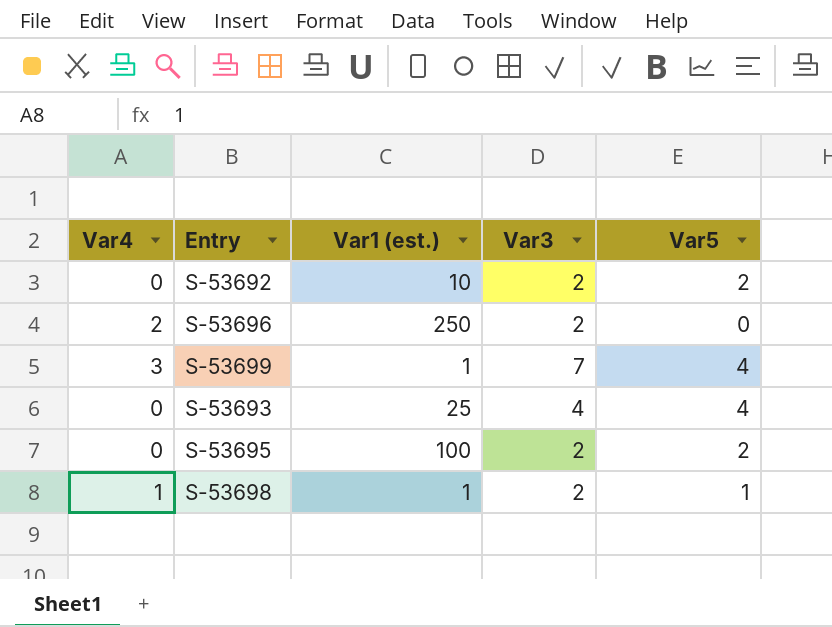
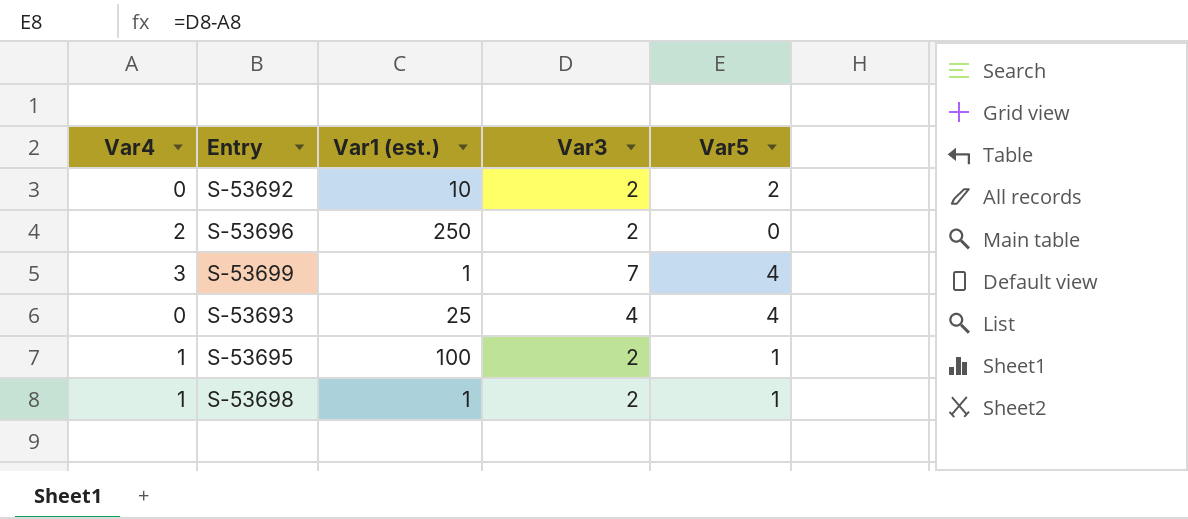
S-53695 | Var4: 0 -> 1
S-53695 | Var5: 2 -> 1

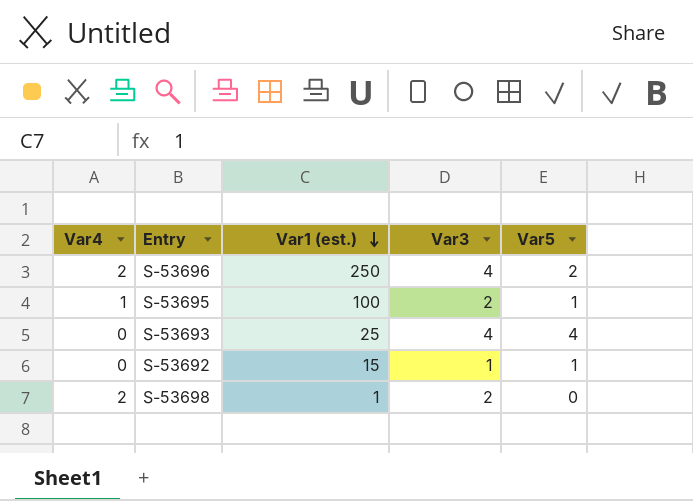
row order: none -> Var1 (est.) descending
row S-53699: 3 | 1 | 7 | 4 -> none
S-53696 | Var3: 2 -> 4
S-53696 | Var5: 0 -> 2
S-53692 | Var1 (est.): 10 -> 15
S-53692 | Var3: 2 -> 1
S-53692 | Var5: 2 -> 1
S-53698 | Var4: 1 -> 2
S-53698 | Var5: 1 -> 0

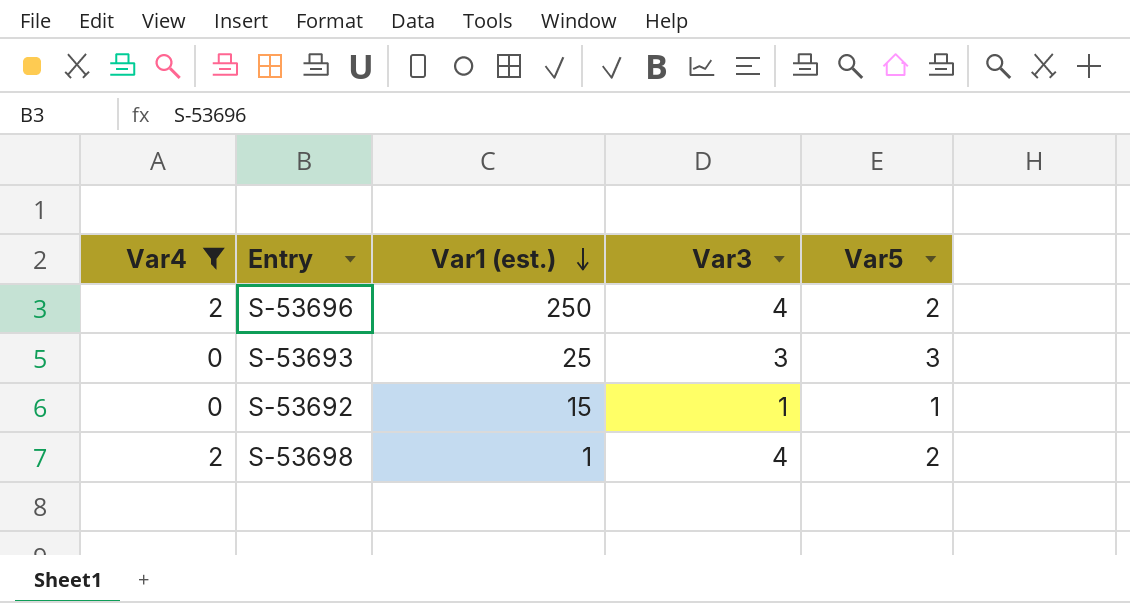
filter: none -> Var4 != 1
S-53693 | Var3: 4 -> 3
S-53693 | Var5: 4 -> 3
S-53698 | Var3: 2 -> 4
S-53698 | Var5: 0 -> 2

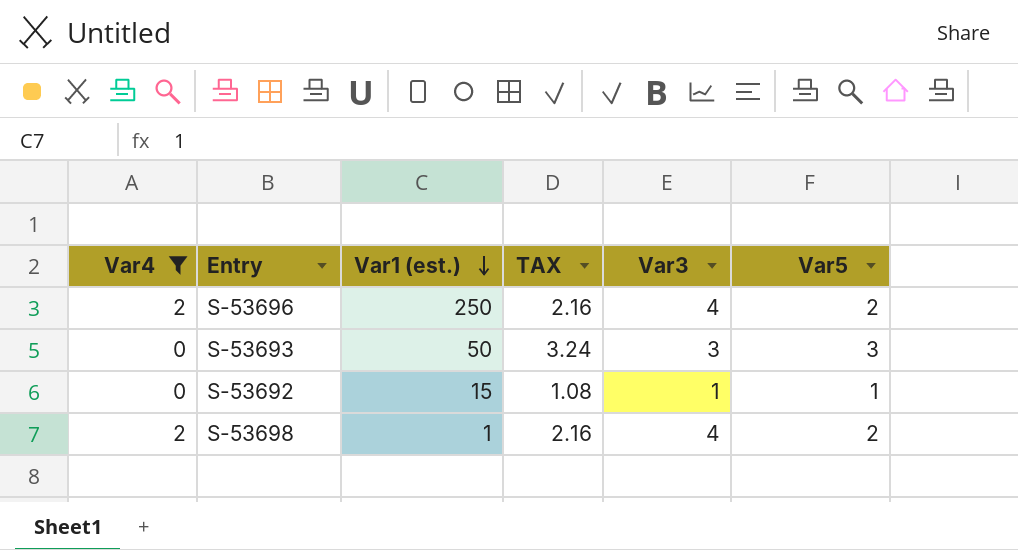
column TAX | formula: none -> [Var5] * 1.08
S-53693 | Var1 (est.): 25 -> 50

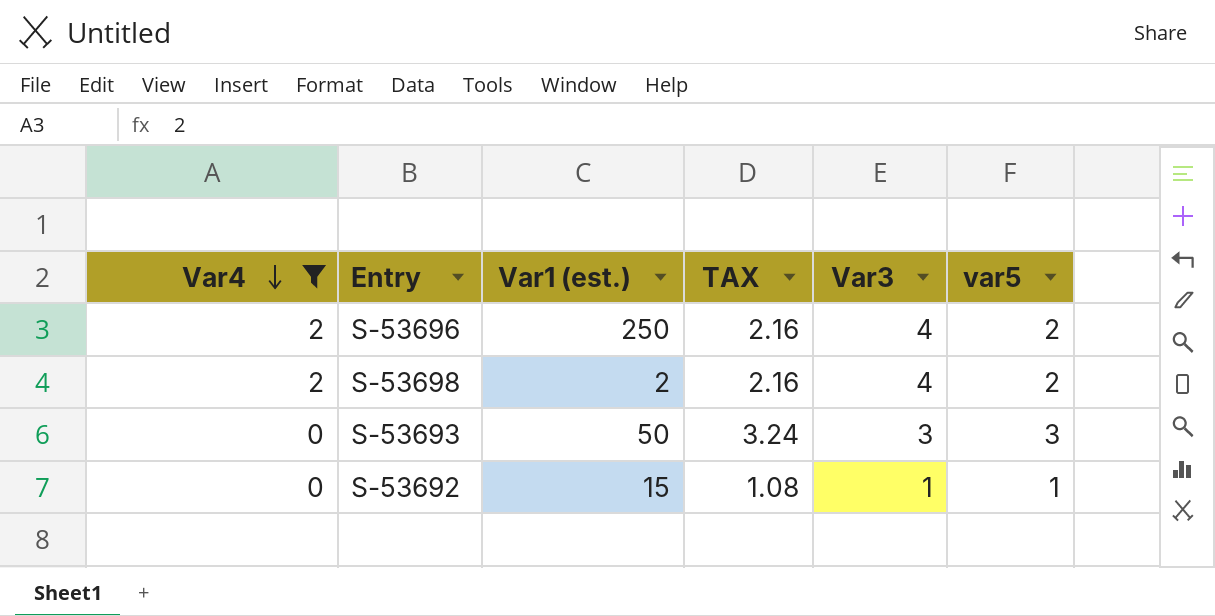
row order: Var1 (est.) descending -> Var4 descending
column name: Var5 -> var5
S-53698 | Var1 (est.): 1 -> 2

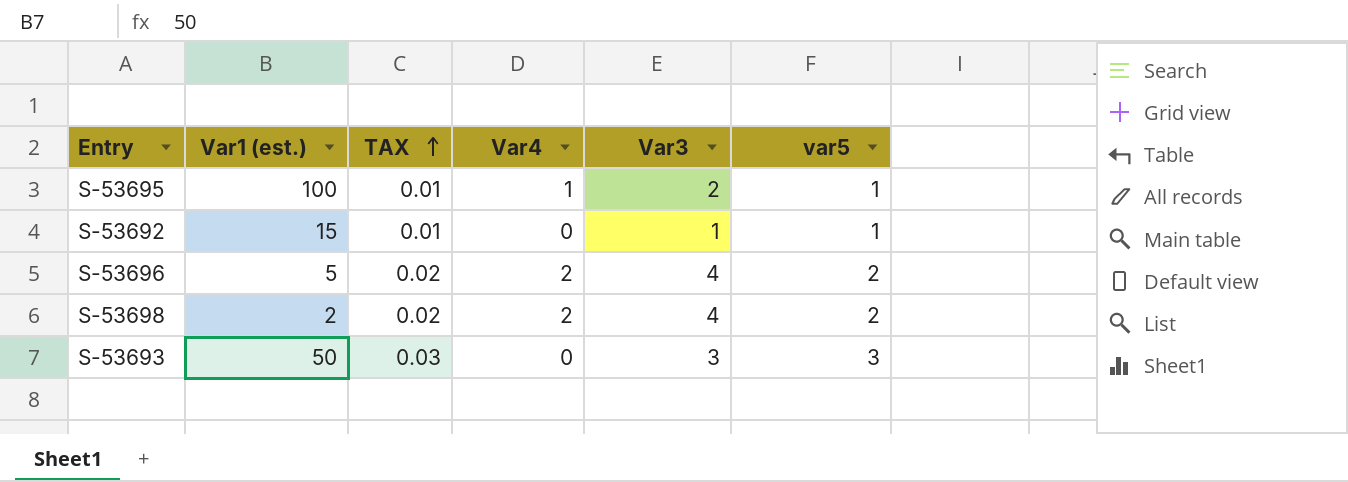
filter: Var4 != 1 -> none
row order: Var4 descending -> TAX ascending
column TAX | formula: [var5] * 1.08 -> [var5] * 0.01
column Var4 | position: 1 -> 4
S-53696 | Var1 (est.): 250 -> 5

